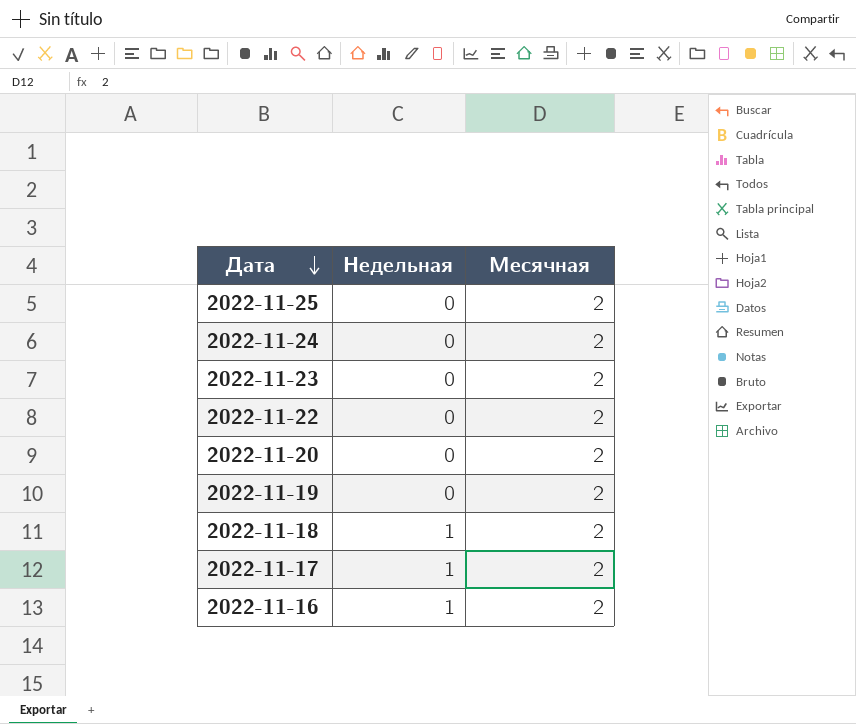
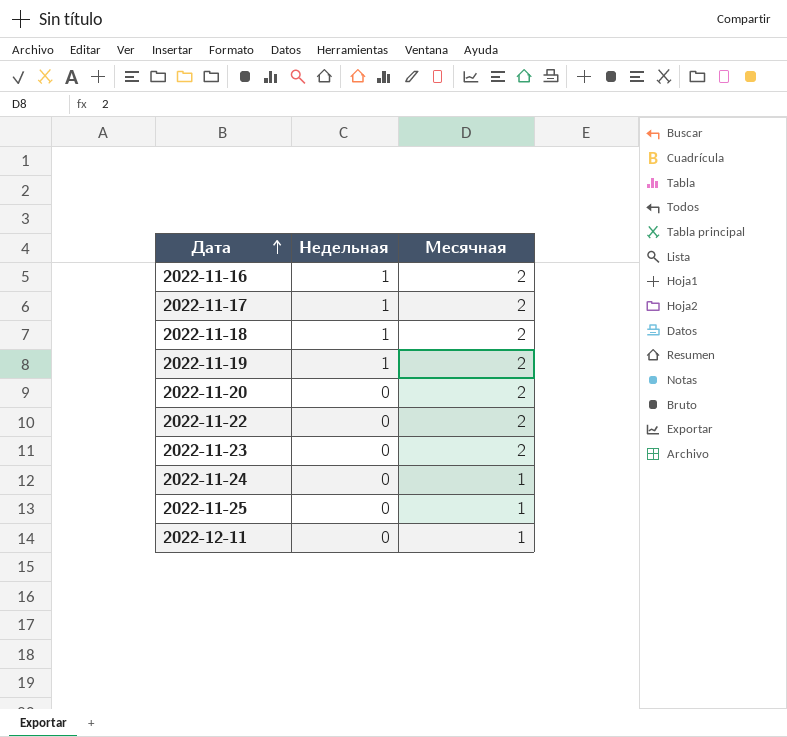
row order: Дата descending -> Дата ascending
2022-11-19 | Недельная: 0 -> 1
2022-11-24 | Месячная: 2 -> 1
2022-11-25 | Месячная: 2 -> 1
row 2022-12-11: none -> 0 | 1

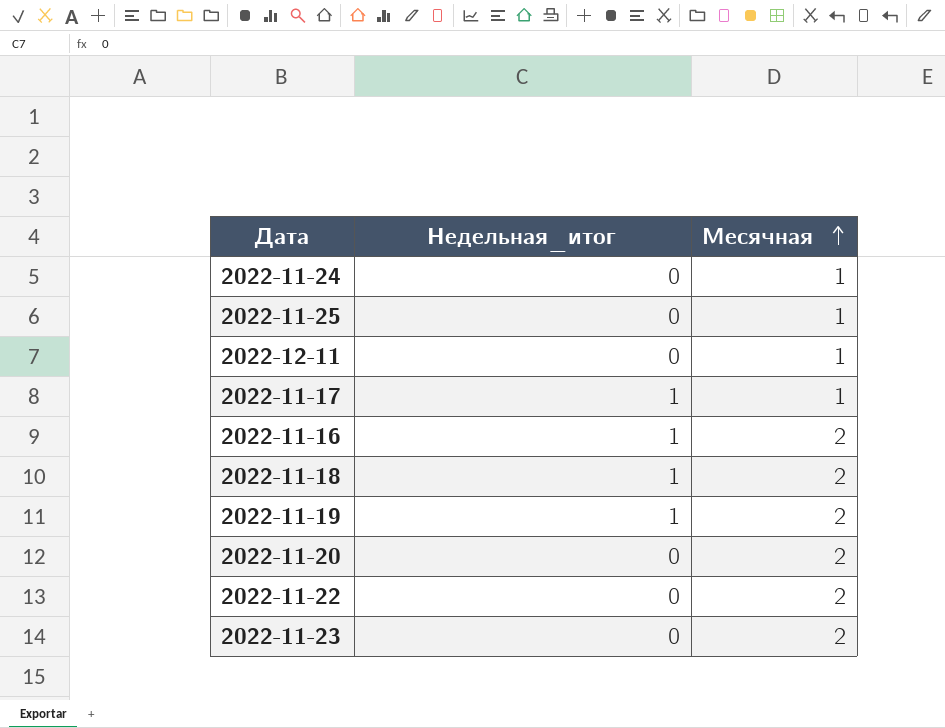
row order: Дата ascending -> Месячная ascending
column name: Недельная -> Недельная_итог
2022-11-17 | Месячная: 2 -> 1

